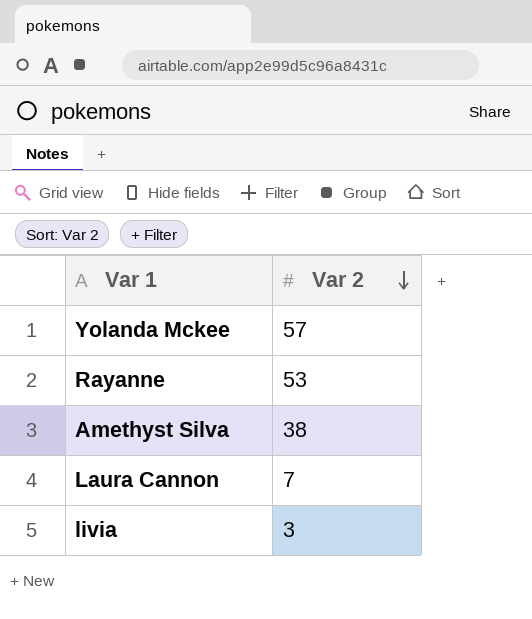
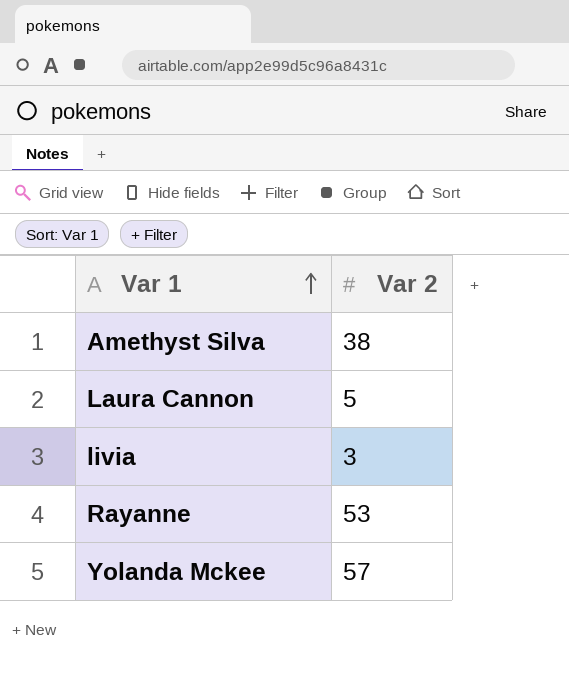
row order: Var 2 descending -> Var 1 ascending
Laura Cannon | Var 2: 7 -> 5

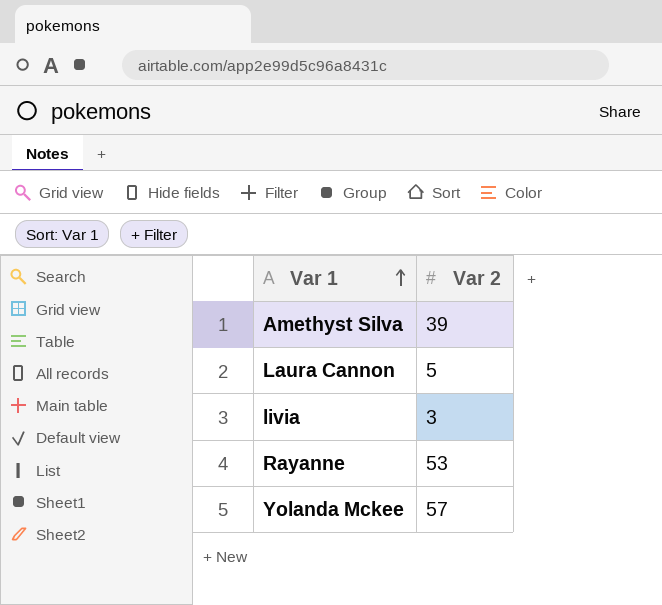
Amethyst Silva | Var 2: 38 -> 39

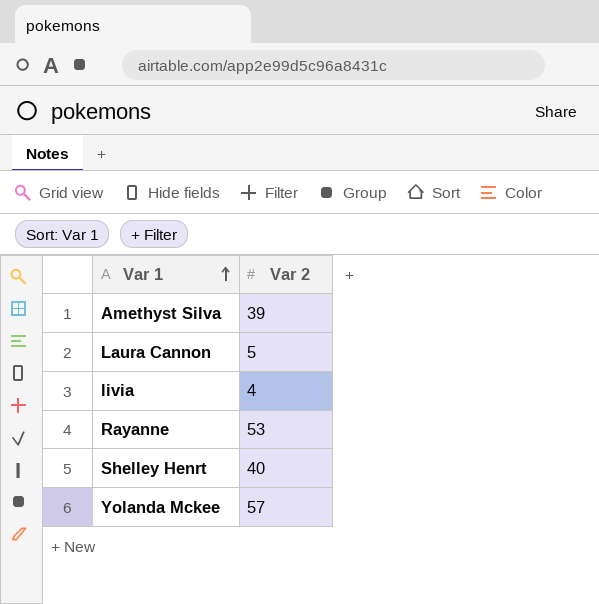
livia | Var 2: 3 -> 4
row Shelley Henrt: none -> 40

